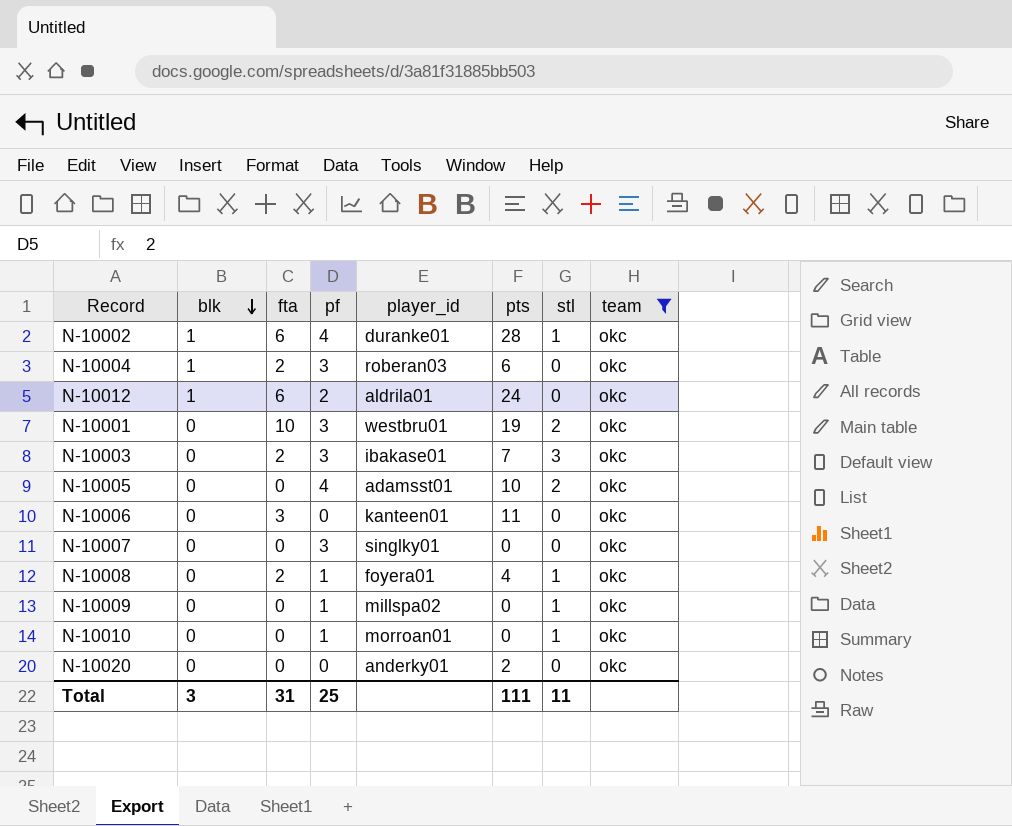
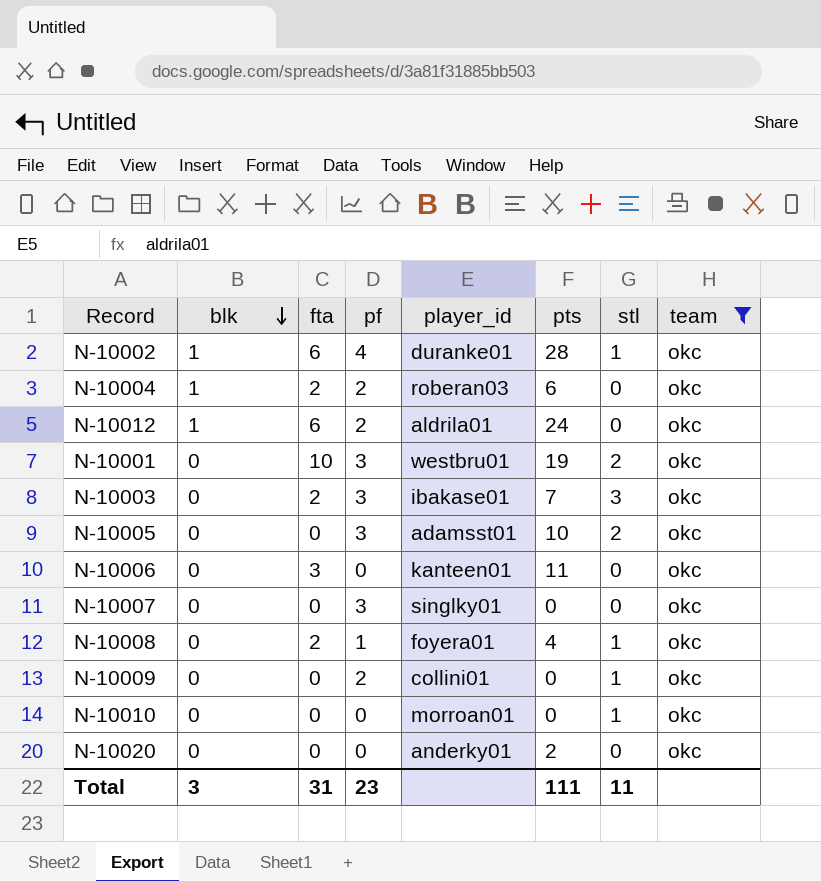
N-10004 | pf: 3 -> 2
N-10005 | pf: 4 -> 3
N-10009 | pf: 1 -> 2
N-10009 | player_id: millspa02 -> collini01
N-10010 | pf: 1 -> 0
Total | pf: 25 -> 23

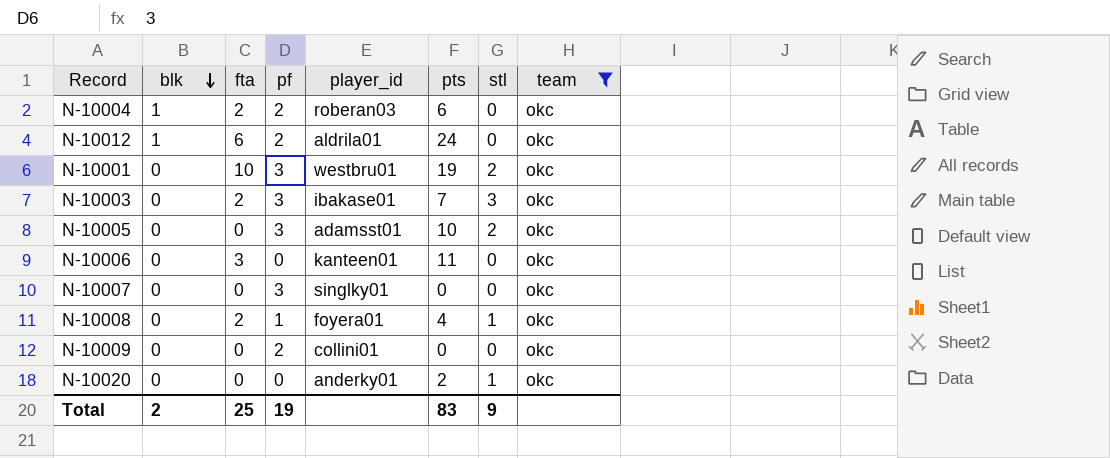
row N-10002: 1 | 6 | 4 | duranke01 | 28 | 1 | okc -> none
row N-10010: 0 | 0 | 0 | morroan01 | 0 | 1 | okc -> none
N-10009 | stl: 1 -> 0
N-10020 | stl: 0 -> 1
Total | blk: 3 -> 2
Total | fta: 31 -> 25
Total | pf: 23 -> 19
Total | pts: 111 -> 83
Total | stl: 11 -> 9

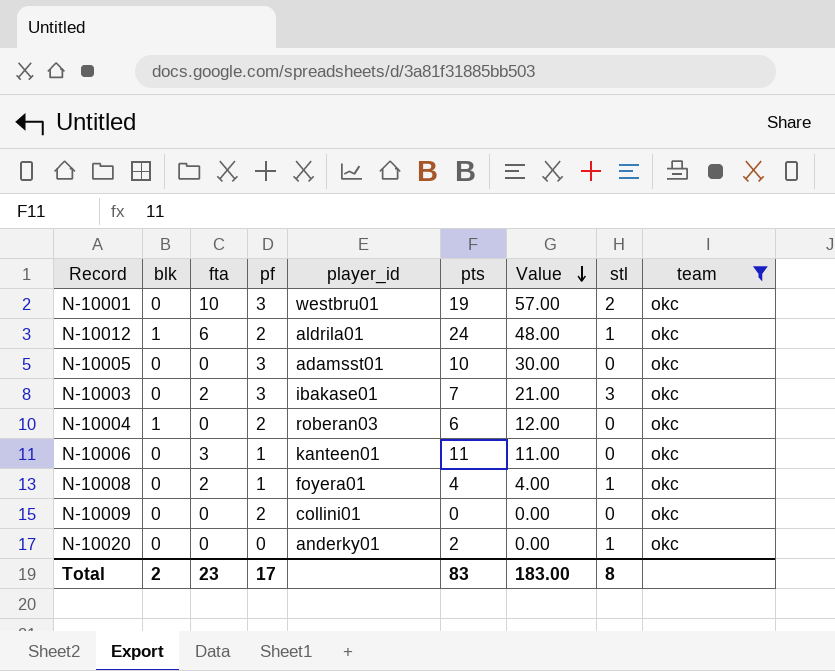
row order: blk descending -> Value descending
column Value | formula: none -> [pf] * [pts]
row N-10007: 0 | 0 | 3 | singlky01 | 0 | 0 | okc -> none
N-10012 | stl: 0 -> 1
N-10005 | stl: 2 -> 0
N-10004 | fta: 2 -> 0
N-10006 | pf: 0 -> 1
Total | fta: 25 -> 23
Total | pf: 19 -> 17
Total | stl: 9 -> 8

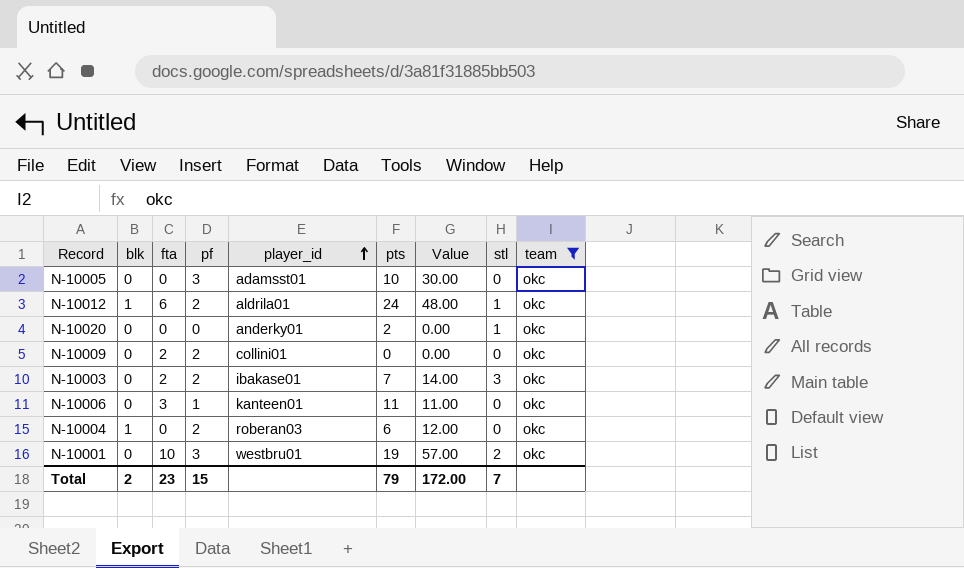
row order: Value descending -> player_id ascending
row N-10008: 0 | 2 | 1 | foyera01 | 4 | 4.00 | 1 | okc -> none
N-10009 | fta: 0 -> 2
N-10003 | pf: 3 -> 2
N-10003 | Value: 21.00 -> 14.00
Total | pf: 17 -> 15
Total | pts: 83 -> 79
Total | Value: 183.00 -> 172.00
Total | stl: 8 -> 7

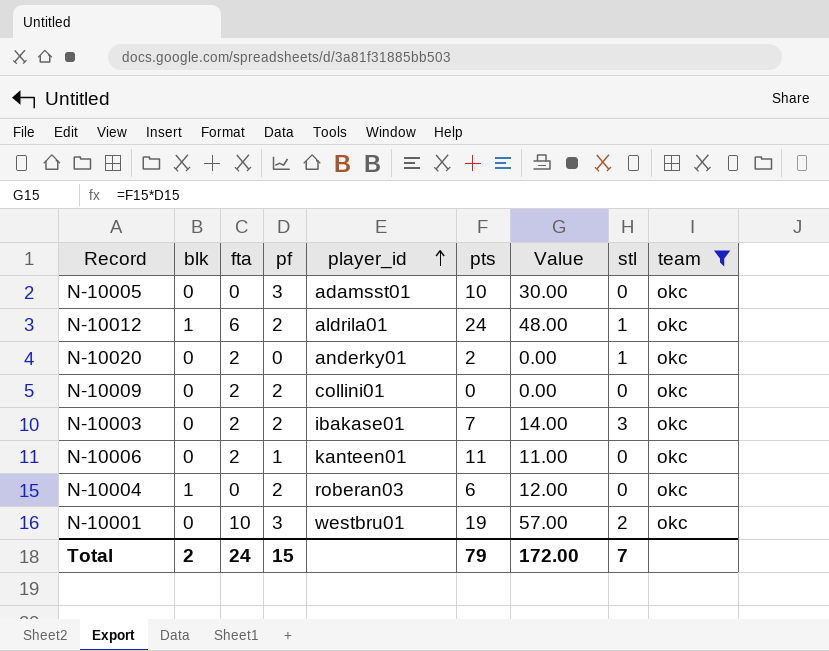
N-10020 | fta: 0 -> 2
N-10006 | fta: 3 -> 2
Total | fta: 23 -> 24

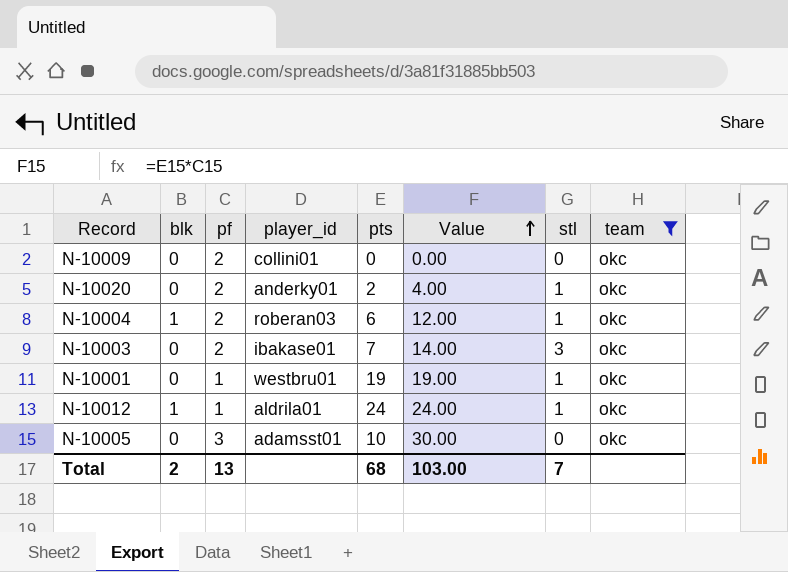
row order: player_id ascending -> Value ascending
column fta | position: 3 -> none
row N-10006: 0 | 2 | 1 | kanteen01 | 11 | 11.00 | 0 | okc -> none
N-10020 | pf: 0 -> 2
N-10020 | Value: 0.00 -> 4.00
N-10004 | stl: 0 -> 1
N-10001 | pf: 3 -> 1
N-10001 | Value: 57.00 -> 19.00
N-10001 | stl: 2 -> 1
N-10012 | pf: 2 -> 1
N-10012 | Value: 48.00 -> 24.00
Total | pf: 15 -> 13
Total | pts: 79 -> 68
Total | Value: 172.00 -> 103.00

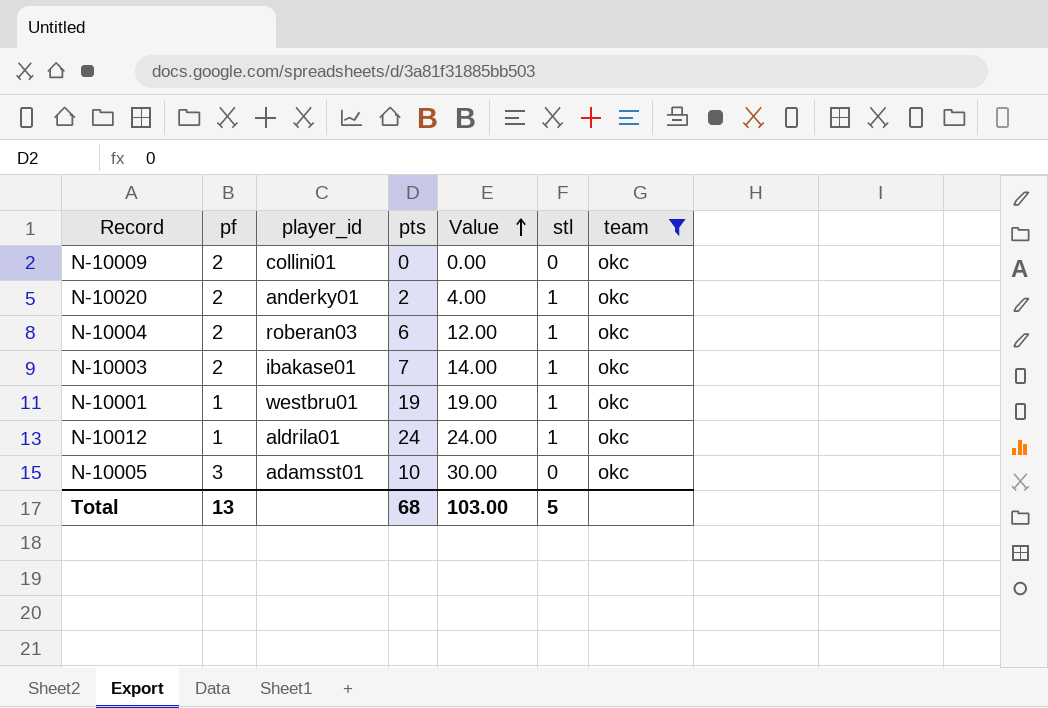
column blk | position: 2 -> none
N-10003 | stl: 3 -> 1
Total | stl: 7 -> 5

